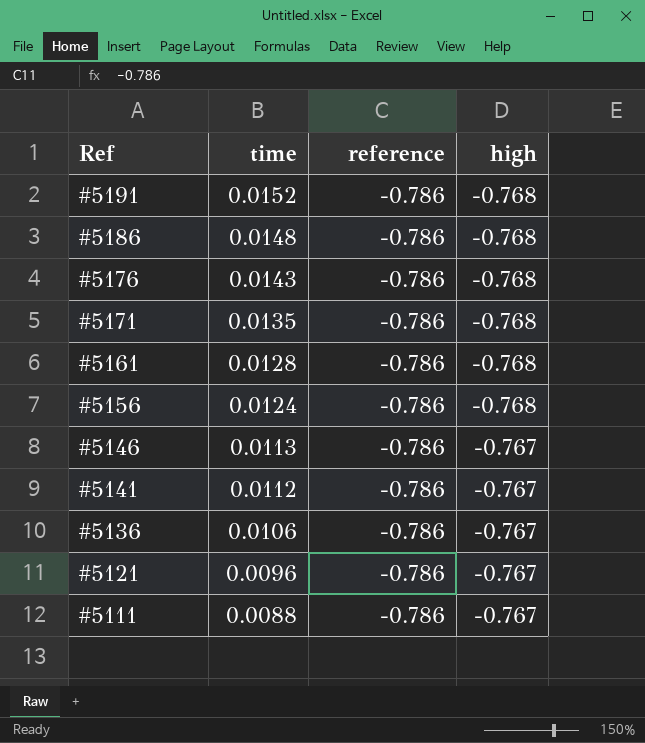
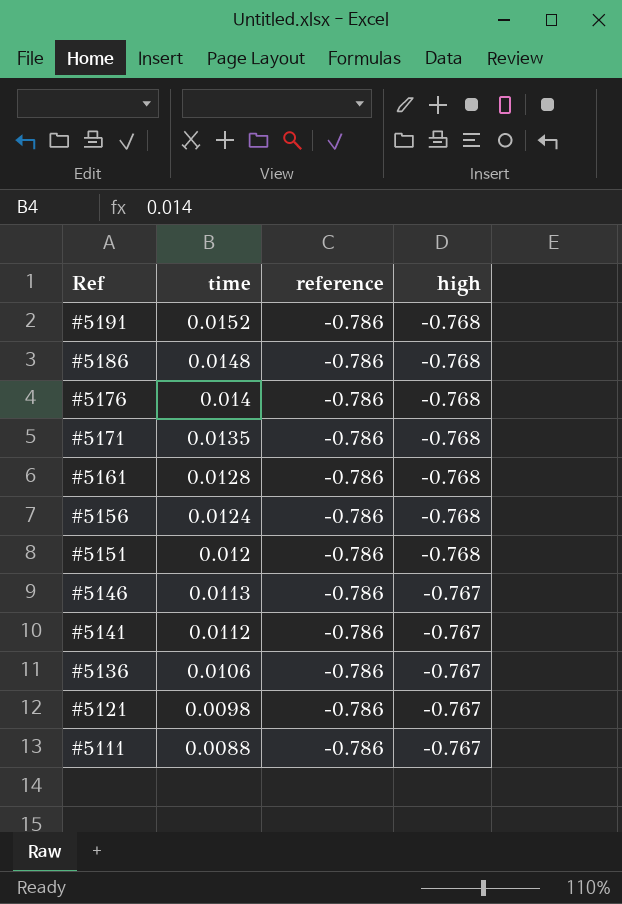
#5176 | time: 0.0143 -> 0.014
row #5151: none -> 0.012 | -0.786 | -0.768
#5121 | time: 0.0096 -> 0.0098

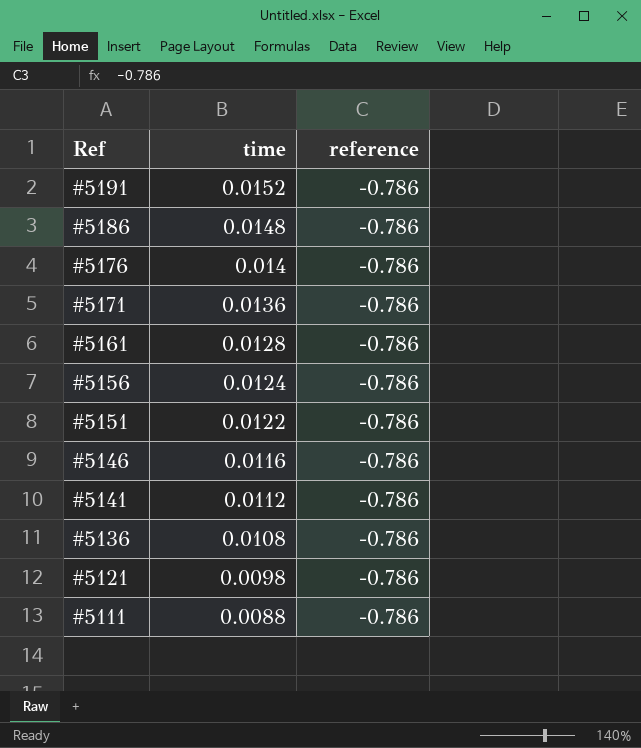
column high | position: 4 -> none
#5171 | time: 0.0135 -> 0.0136
#5151 | time: 0.012 -> 0.0122
#5146 | time: 0.0113 -> 0.0116
#5136 | time: 0.0106 -> 0.0108

